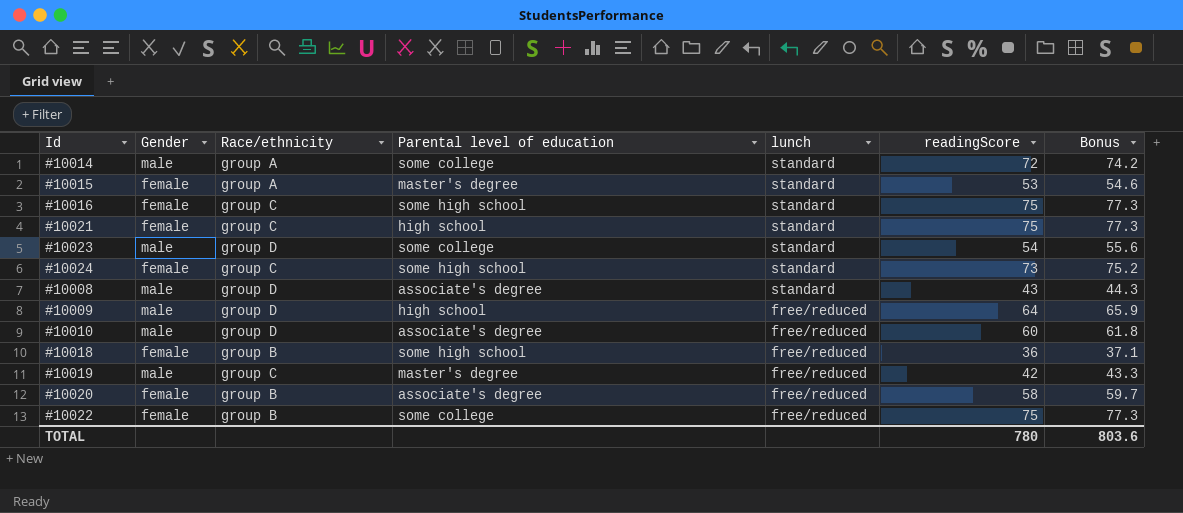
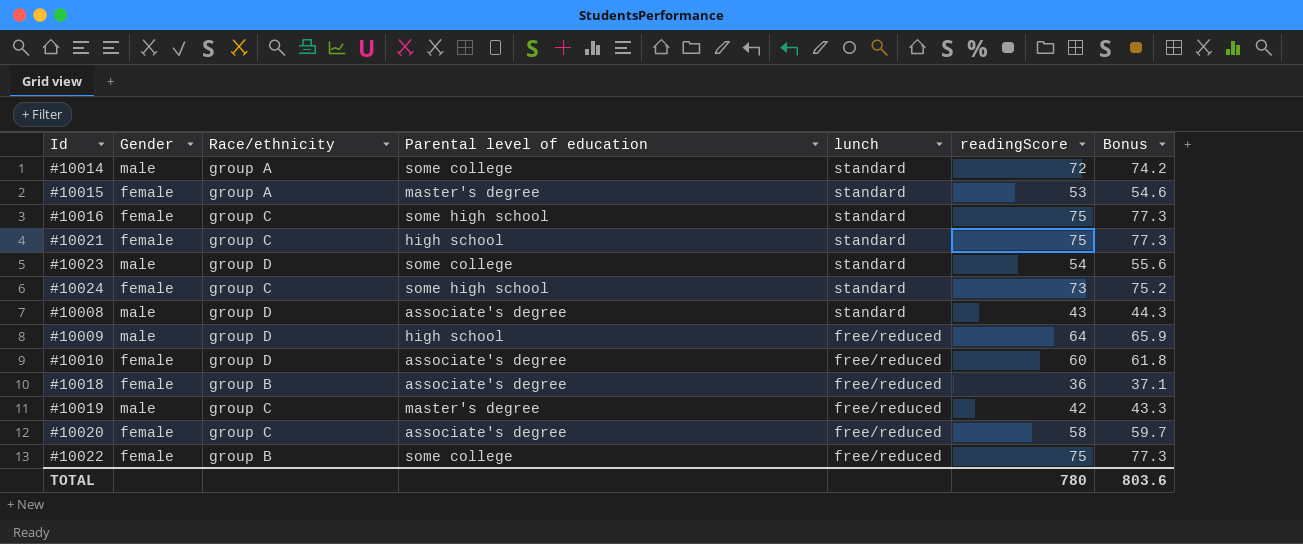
#10010 | Gender: male -> female
#10018 | Parental level of education: some high school -> associate's degree
#10020 | Race/ethnicity: group B -> group C

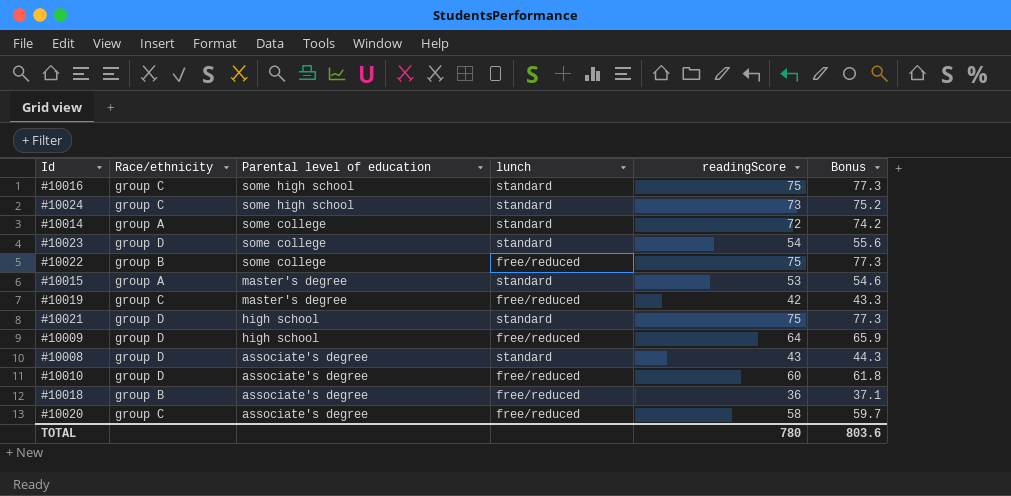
row order: lunch descending -> Parental level of education descending
column Gender | position: 2 -> none
#10021 | Race/ethnicity: group C -> group D

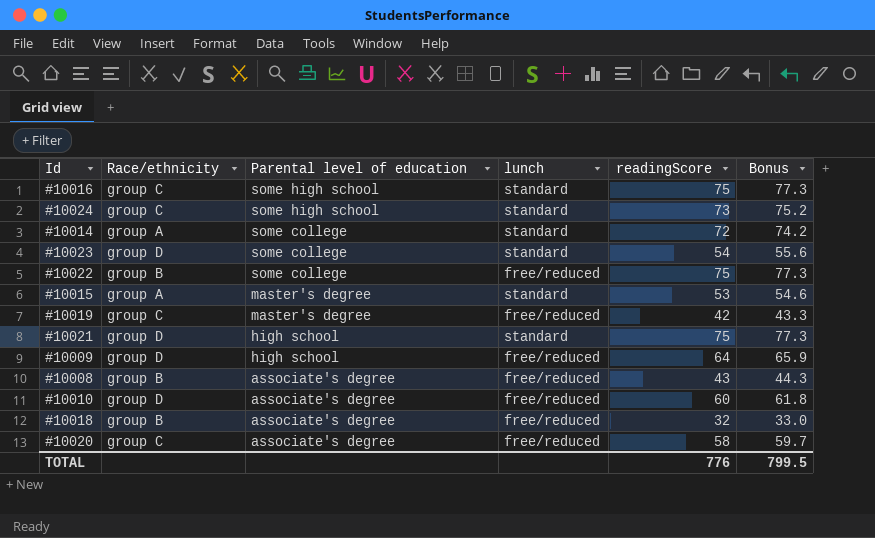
#10008 | Race/ethnicity: group D -> group B
#10008 | lunch: standard -> free/reduced
#10018 | readingScore: 36 -> 32
#10018 | Bonus: 37.1 -> 33.0
TOTAL | readingScore: 780 -> 776
TOTAL | Bonus: 803.6 -> 799.5

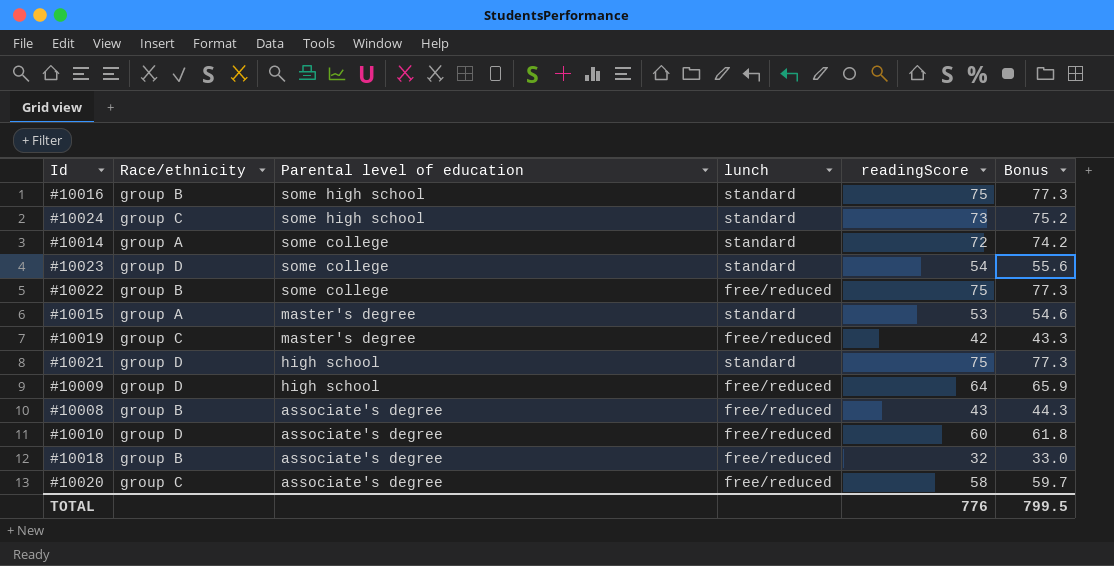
#10016 | Race/ethnicity: group C -> group B

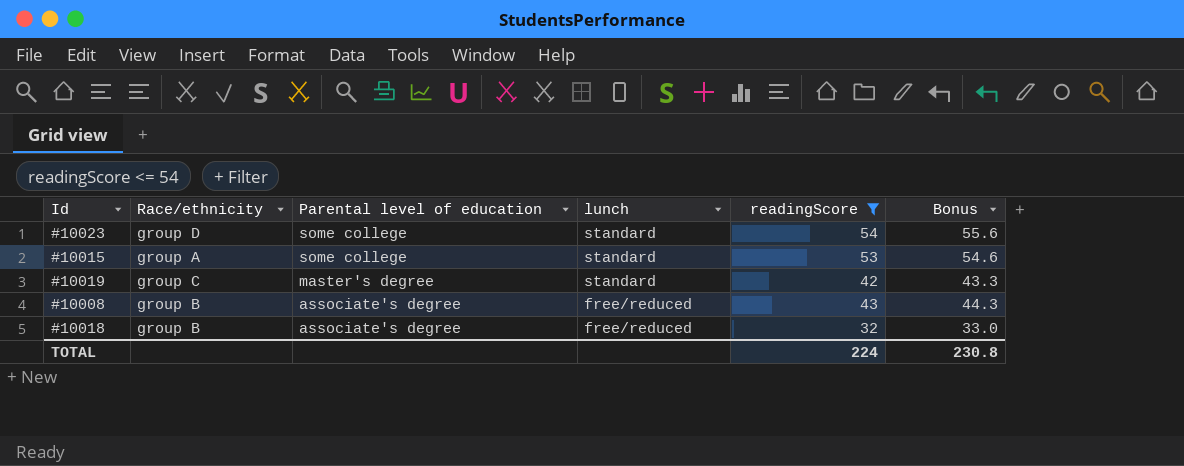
filter: none -> readingScore <= 54
#10015 | Parental level of education: master's degree -> some college
#10019 | lunch: free/reduced -> standard
TOTAL | readingScore: 776 -> 224
TOTAL | Bonus: 799.5 -> 230.8

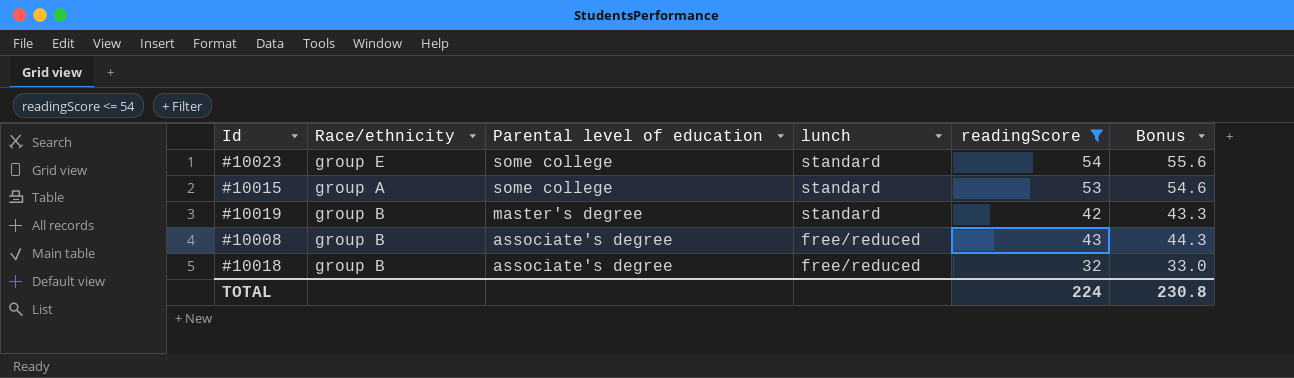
#10023 | Race/ethnicity: group D -> group E
#10019 | Race/ethnicity: group C -> group B

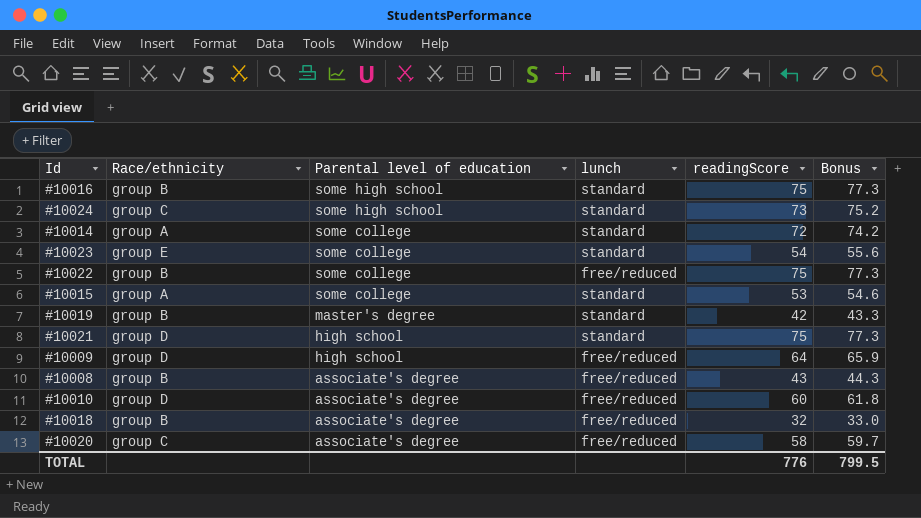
filter: readingScore <= 54 -> none
TOTAL | readingScore: 224 -> 776
TOTAL | Bonus: 230.8 -> 799.5

